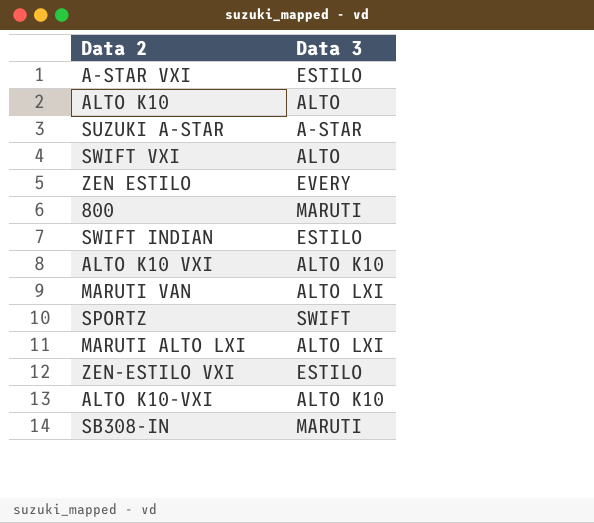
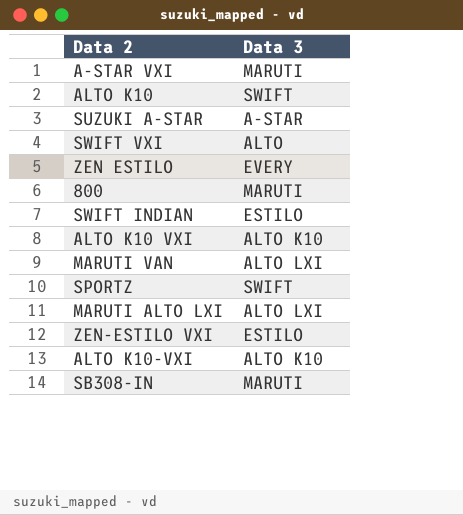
A-STAR VXI | Data 3: ESTILO -> MARUTI
ALTO K10 | Data 3: ALTO -> SWIFT

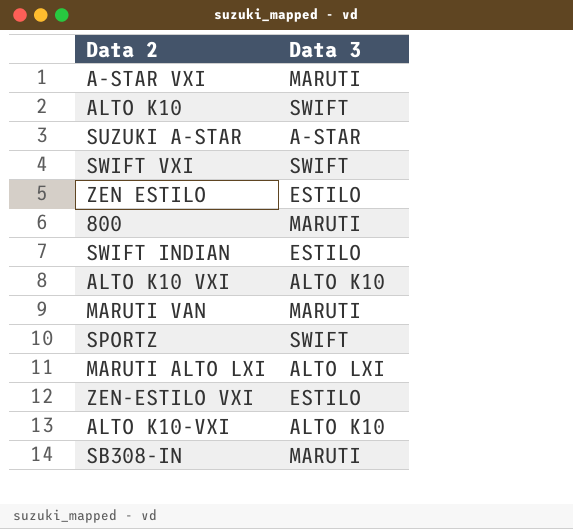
SWIFT VXI | Data 3: ALTO -> SWIFT
ZEN ESTILO | Data 3: EVERY -> ESTILO
MARUTI VAN | Data 3: ALTO LXI -> MARUTI

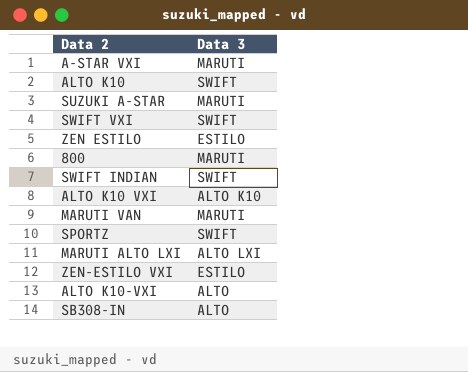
SUZUKI A-STAR | Data 3: A-STAR -> MARUTI
SWIFT INDIAN | Data 3: ESTILO -> SWIFT
ALTO K10-VXI | Data 3: ALTO K10 -> ALTO
SB308-IN | Data 3: MARUTI -> ALTO

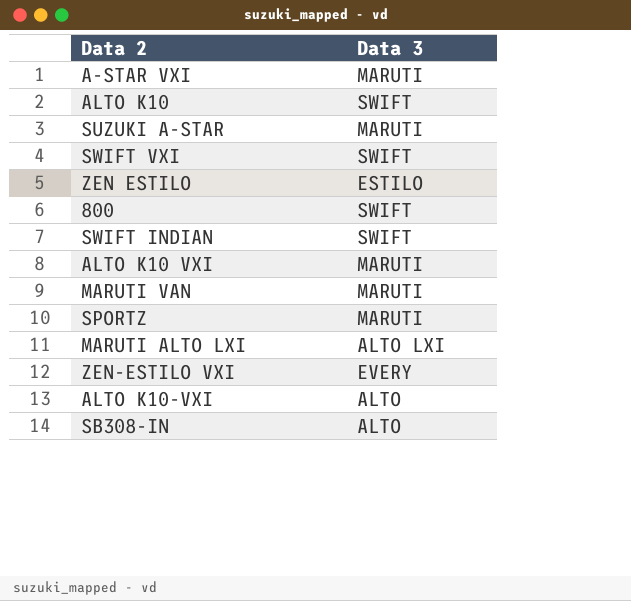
800 | Data 3: MARUTI -> SWIFT
ALTO K10 VXI | Data 3: ALTO K10 -> MARUTI
SPORTZ | Data 3: SWIFT -> MARUTI
ZEN-ESTILO VXI | Data 3: ESTILO -> EVERY

